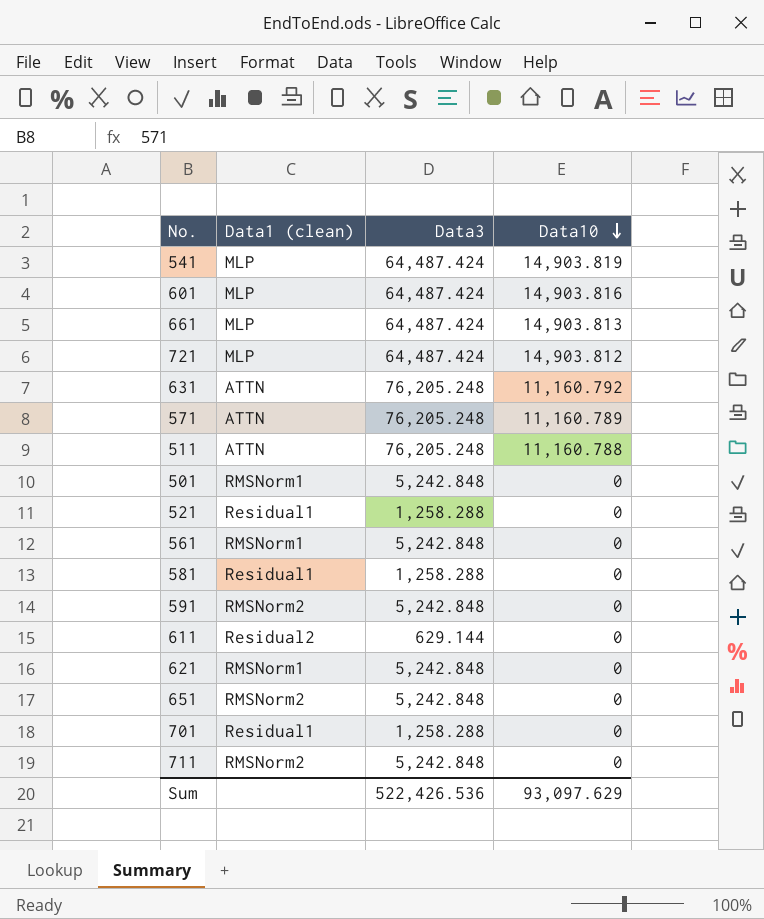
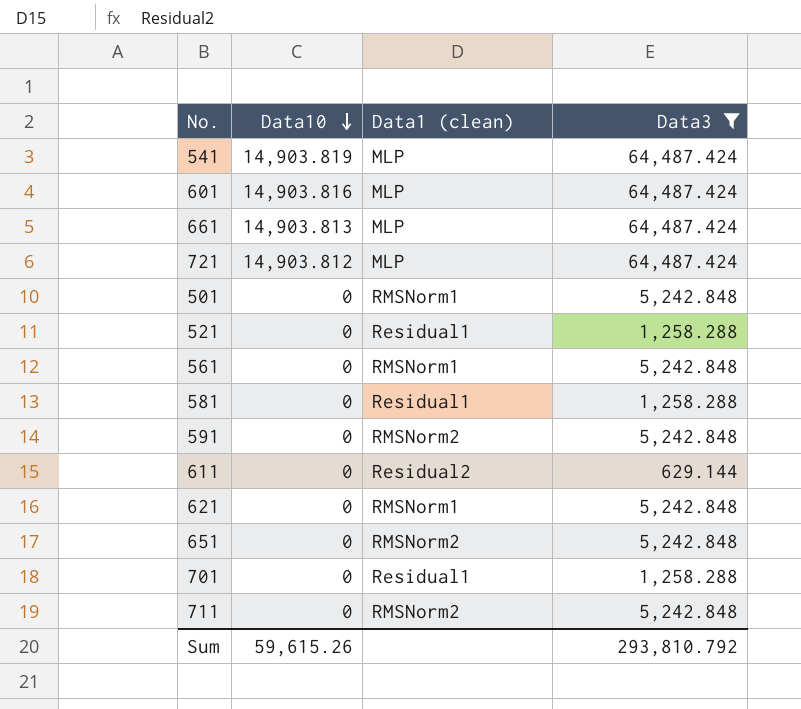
filter: none -> Data3 != 76,205.248
column Data10 | position: 4 -> 2
Sum | Data10: 93,097.629 -> 59,615.26
Sum | Data3: 522,426.536 -> 293,810.792

